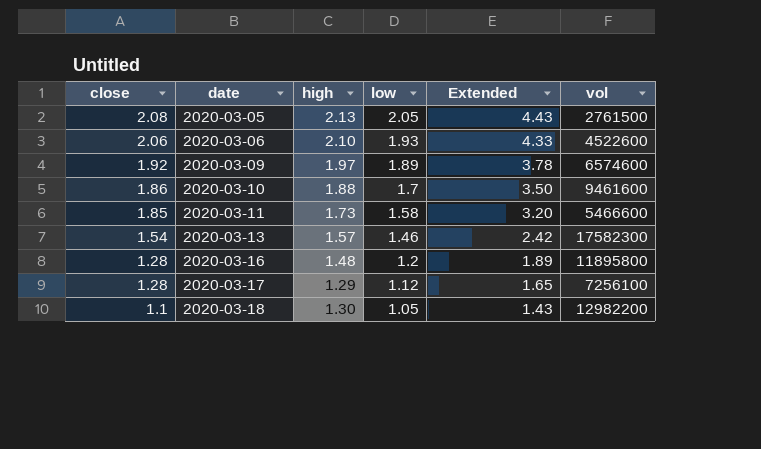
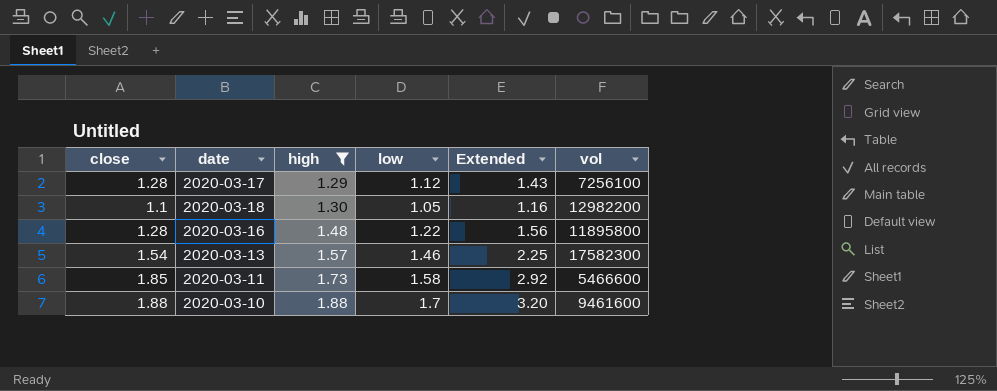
filter: none -> high <= 1.88
row order: close descending -> high ascending
column Extended | formula: [close] * [high] -> [close] * [low]
2020-03-16 | low: 1.2 -> 1.22
2020-03-10 | close: 1.86 -> 1.88

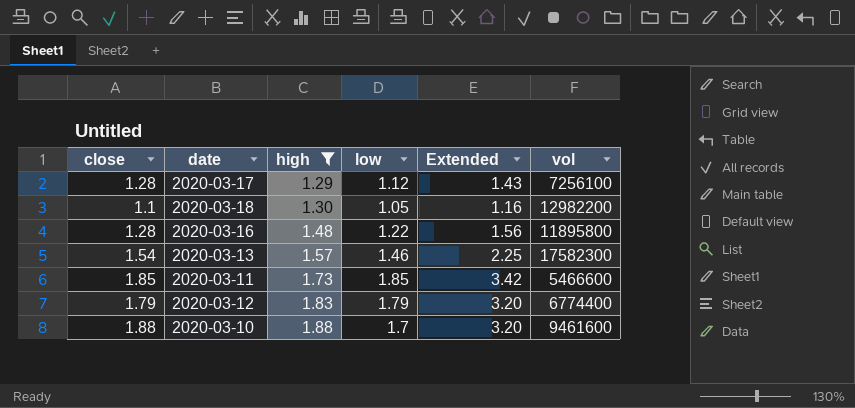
2020-03-11 | low: 1.58 -> 1.85
2020-03-11 | Extended: 2.92 -> 3.42
row 2020-03-12: none -> 1.79 | 1.83 | 1.79 | 3.20 | 6774400

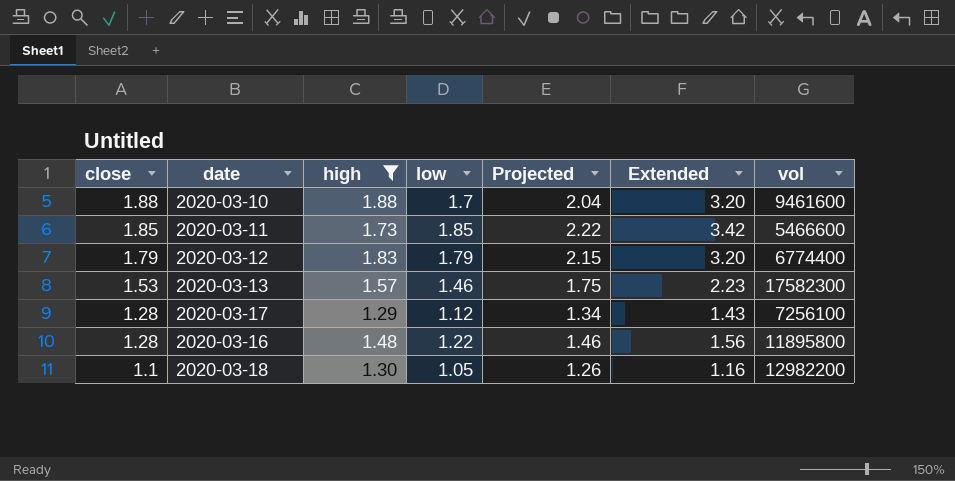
row order: high ascending -> close descending
column Projected | formula: none -> [low] * 1.2
2020-03-13 | close: 1.54 -> 1.53
2020-03-13 | Extended: 2.25 -> 2.23

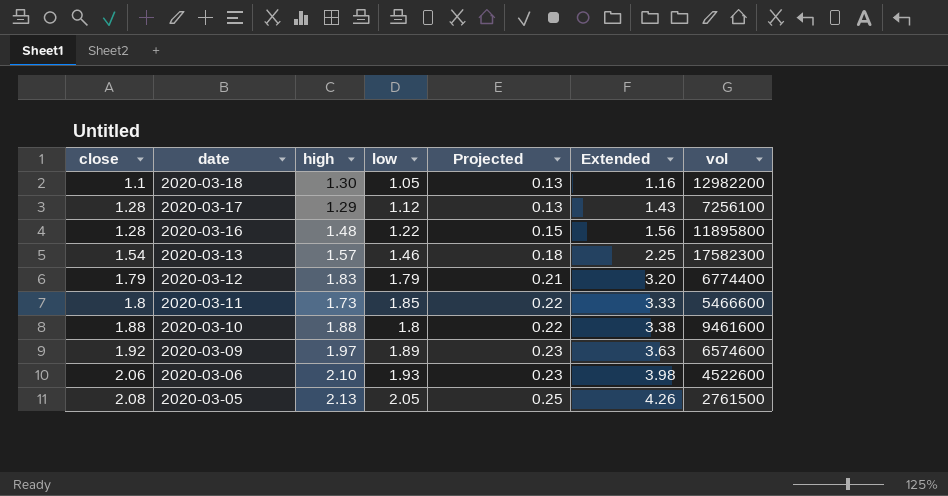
filter: high <= 1.88 -> none
row order: close descending -> close ascending
column Projected | formula: [low] * 1.2 -> [low] * 0.12
2020-03-13 | close: 1.53 -> 1.54
2020-03-13 | Extended: 2.23 -> 2.25
2020-03-11 | close: 1.85 -> 1.8
2020-03-11 | Extended: 3.42 -> 3.33
2020-03-10 | low: 1.7 -> 1.8
2020-03-10 | Extended: 3.20 -> 3.38

